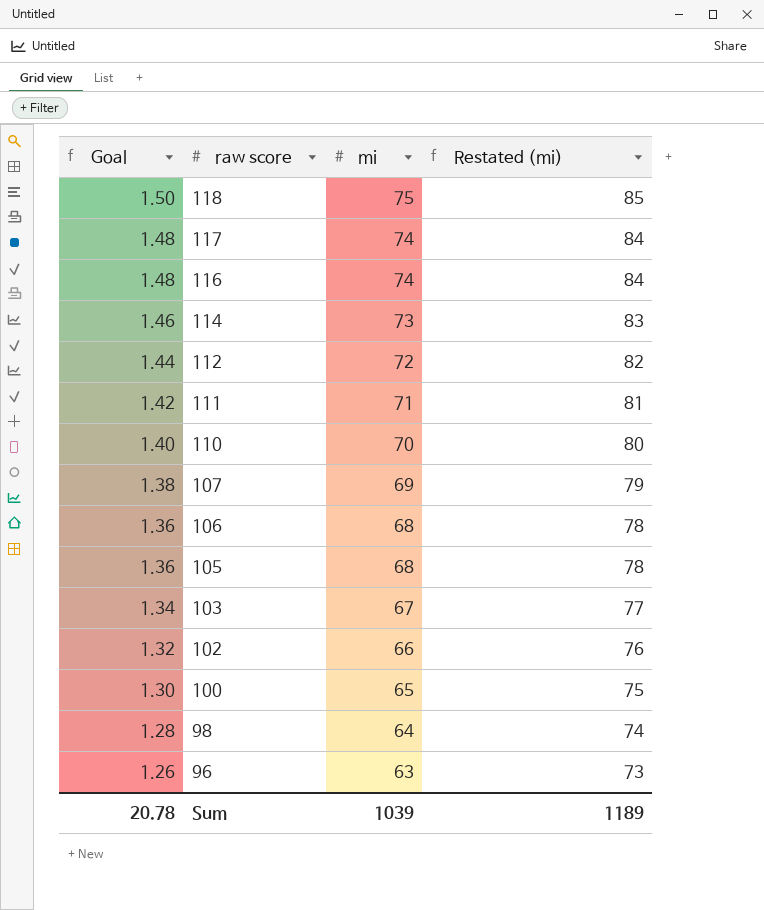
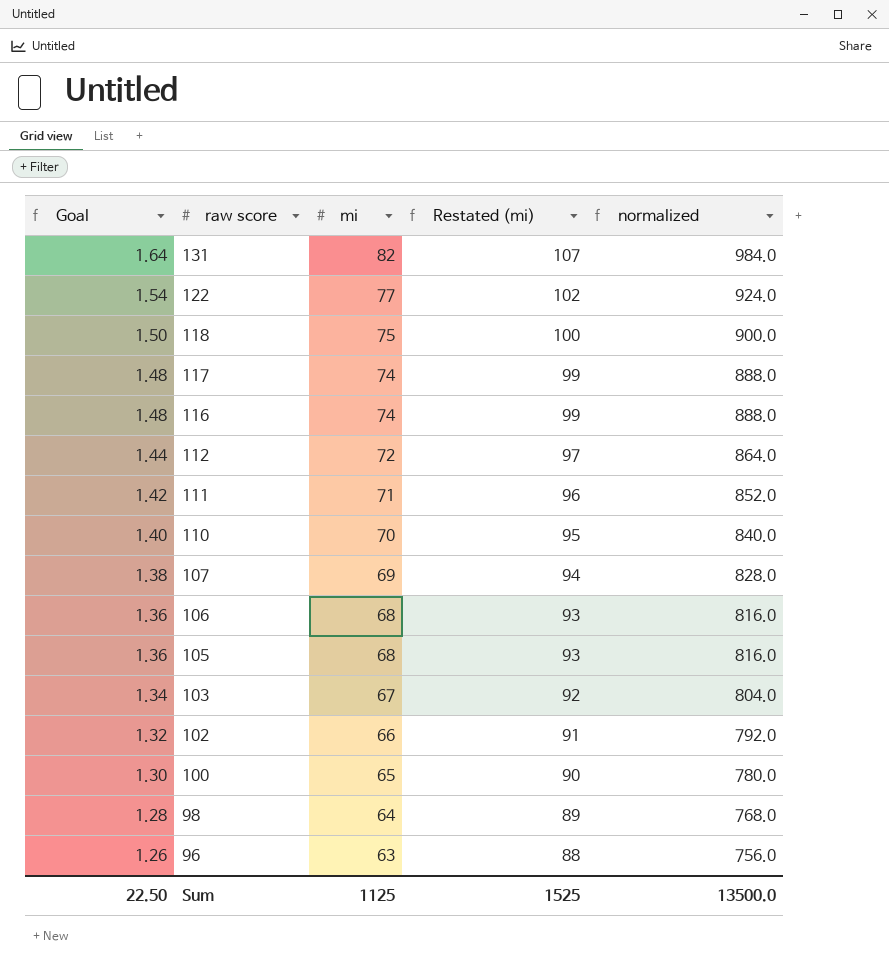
column Restated (mi) | formula: [mi] + 10 -> [mi] + 25
column normalized | formula: none -> [mi] * 12
row 114: 1.46 | 73 | 83 -> none
row 131: none -> 1.64 | 82 | 107 | 984.0
row 122: none -> 1.54 | 77 | 102 | 924.0
Sum | Goal: 20.78 -> 22.50
Sum | mi: 1039 -> 1125
Sum | Restated (mi): 1189 -> 1525

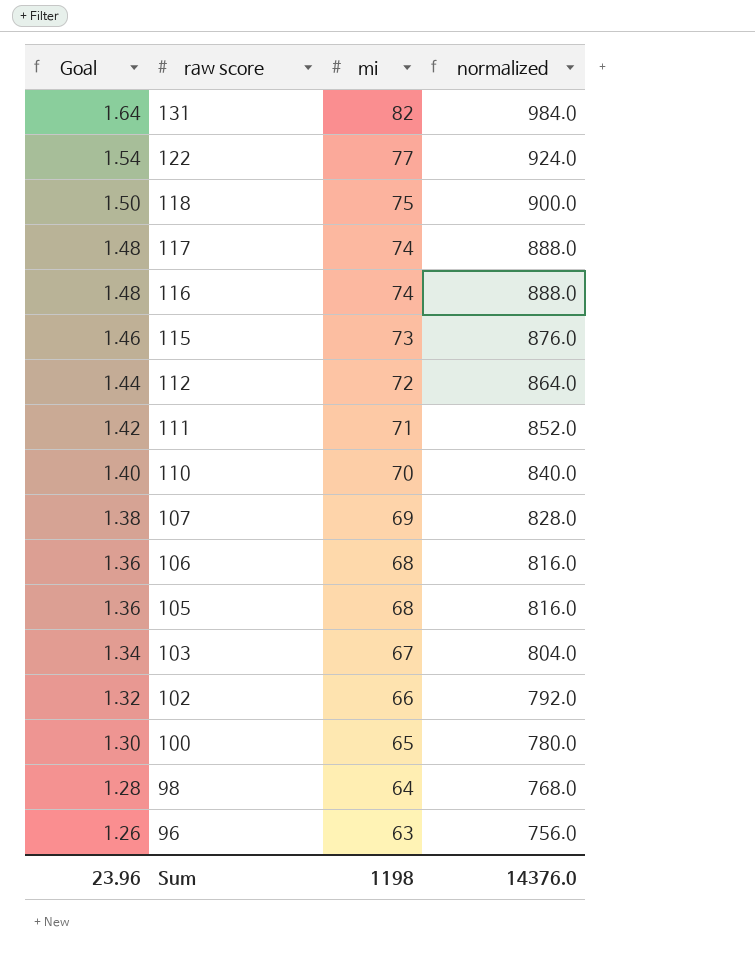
column Restated (mi) | formula: [mi] + 25 -> none
row 115: none -> 1.46 | 73 | 876.0
Sum | Goal: 22.50 -> 23.96
Sum | mi: 1125 -> 1198
Sum | normalized: 13500.0 -> 14376.0

